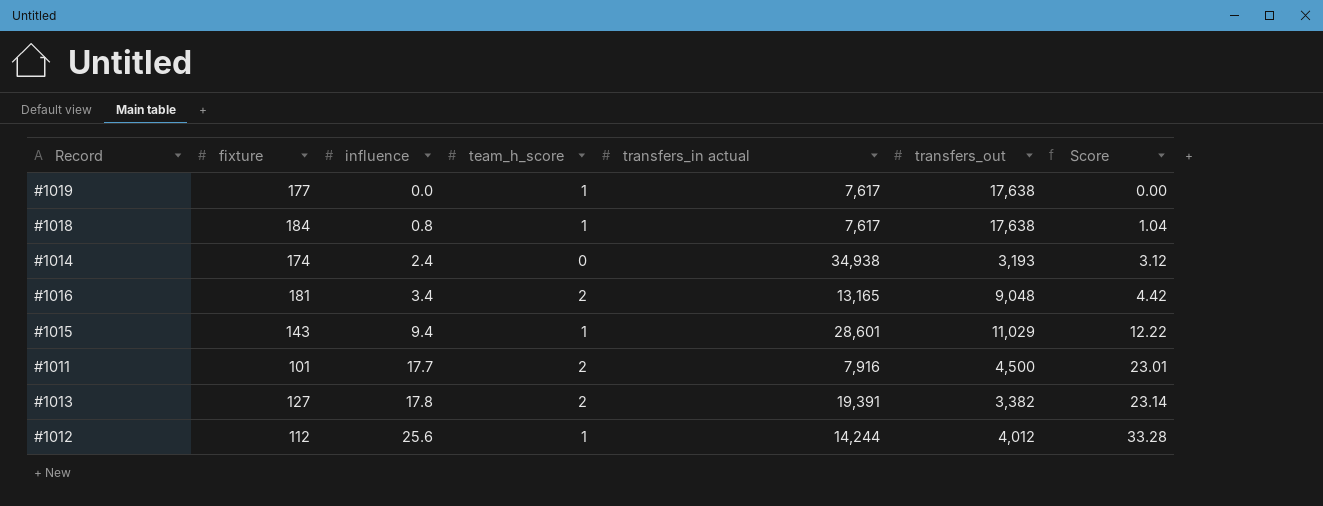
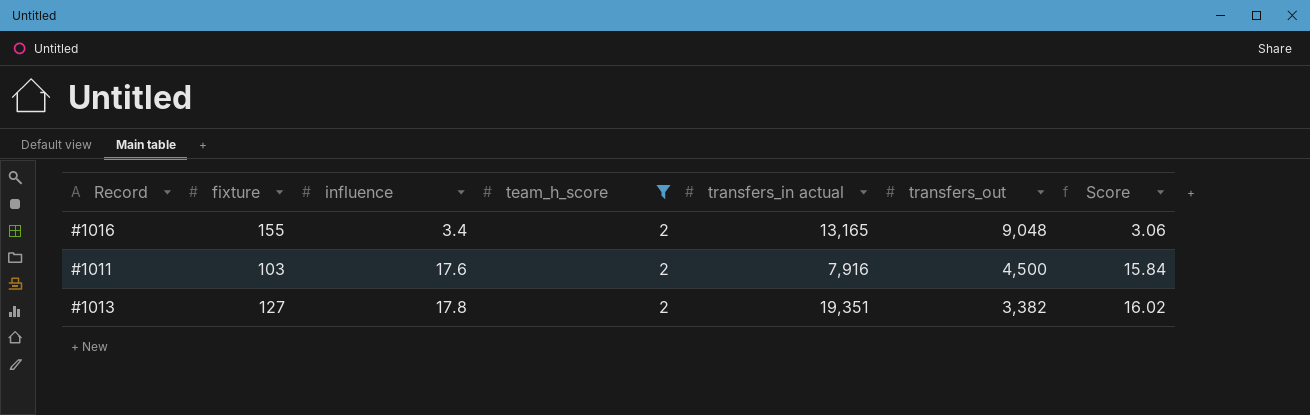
filter: none -> team_h_score = 2
column Score | formula: [influence] * 1.3 -> [influence] * 0.9
#1016 | fixture: 181 -> 155
#1011 | fixture: 101 -> 103
#1011 | influence: 17.7 -> 17.6
#1013 | transfers_in actual: 19,391 -> 19,351

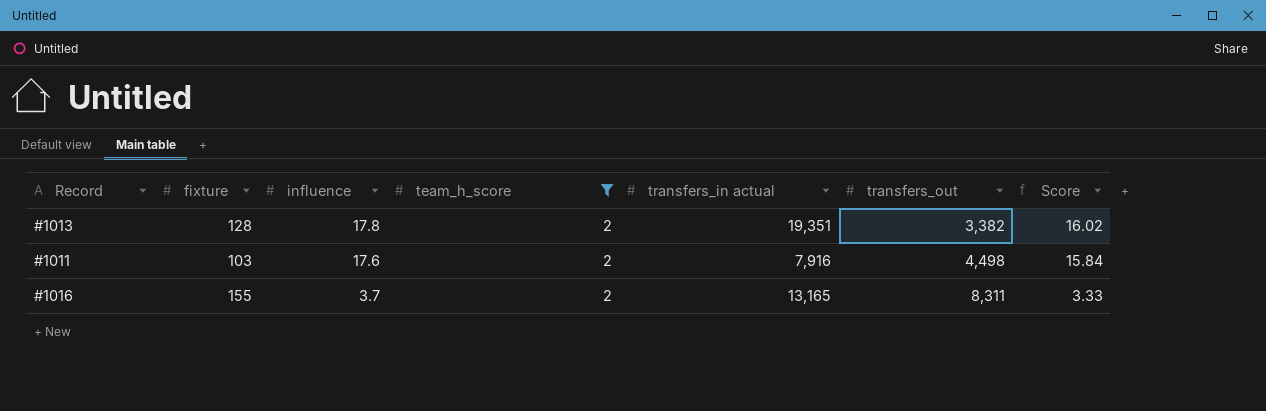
row order: influence ascending -> influence descending
#1013 | fixture: 127 -> 128
#1011 | transfers_out: 4,500 -> 4,498
#1016 | influence: 3.4 -> 3.7
#1016 | transfers_out: 9,048 -> 8,311
#1016 | Score: 3.06 -> 3.33

